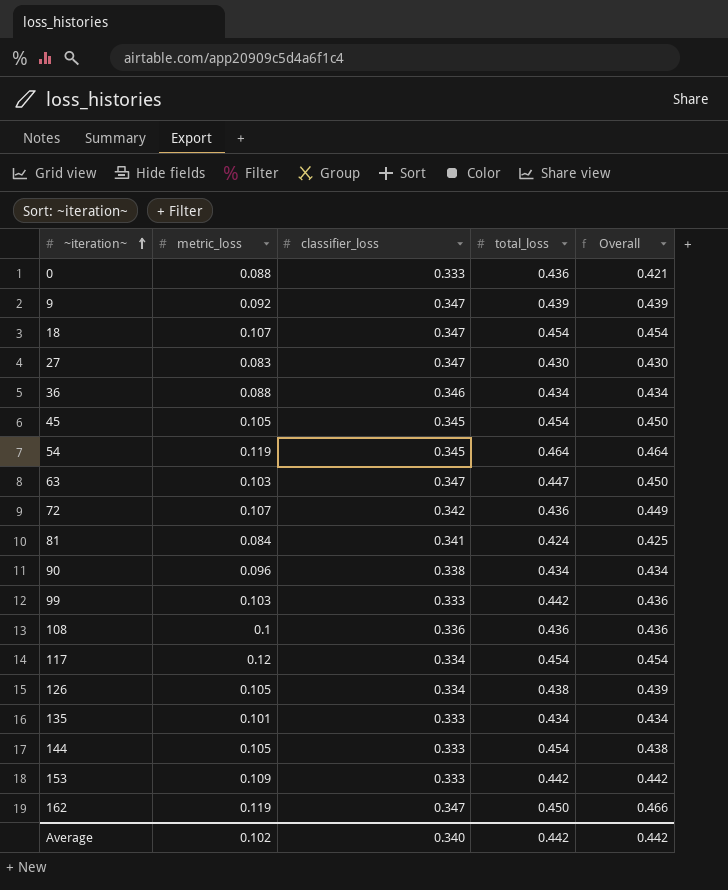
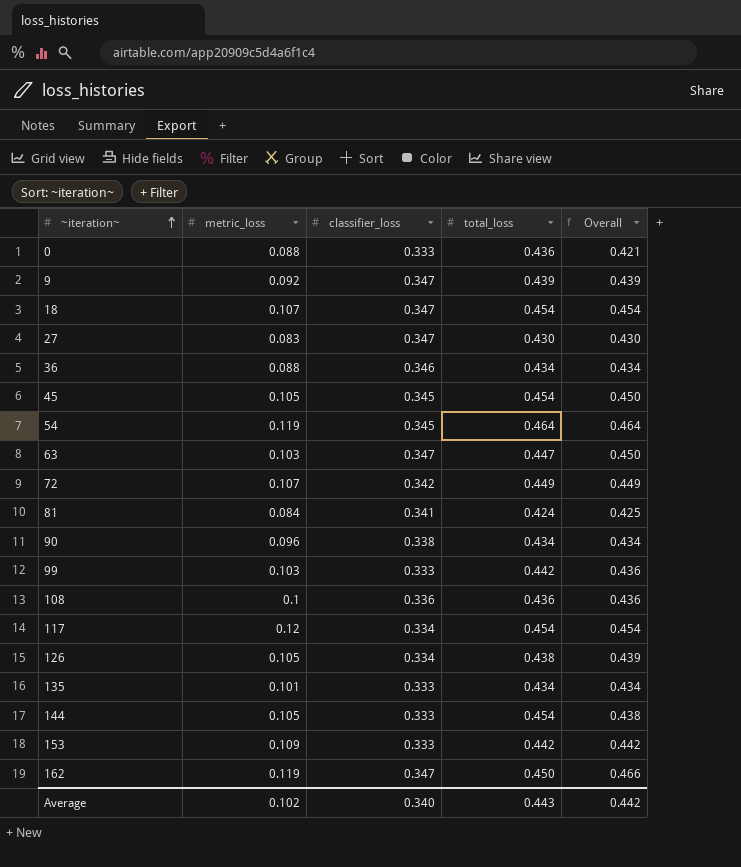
72 | total_loss: 0.436 -> 0.449
Average | total_loss: 0.442 -> 0.443

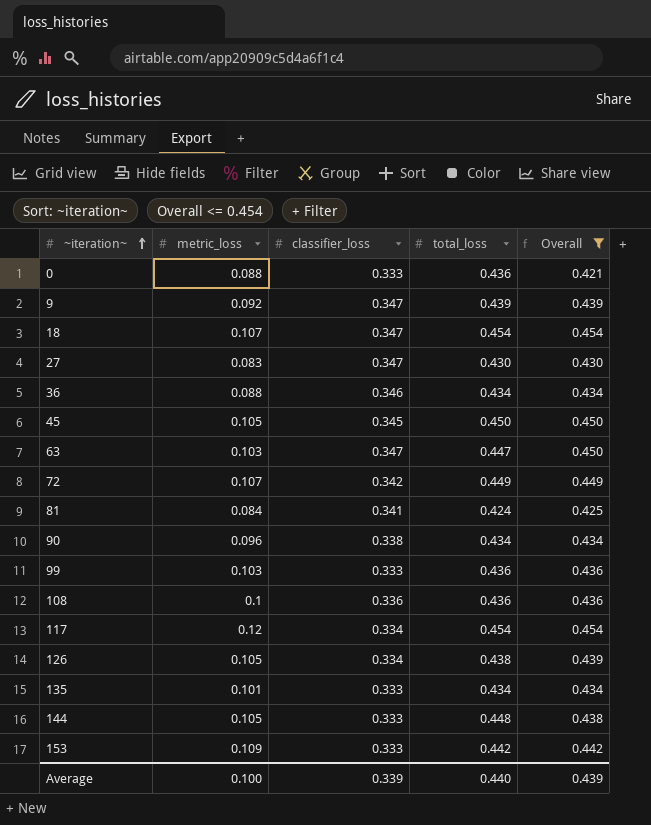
filter: none -> Overall <= 0.454
45 | total_loss: 0.454 -> 0.450
99 | total_loss: 0.442 -> 0.436
144 | total_loss: 0.454 -> 0.448
Average | metric_loss: 0.102 -> 0.100
Average | classifier_loss: 0.340 -> 0.339
Average | total_loss: 0.443 -> 0.440
Average | Overall: 0.442 -> 0.439

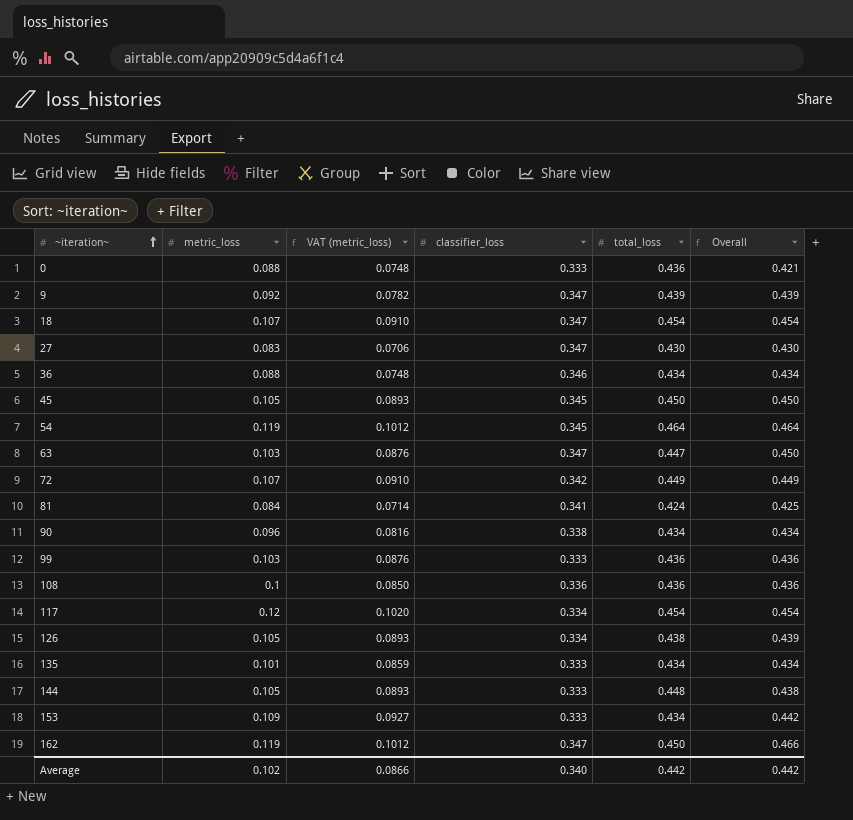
filter: Overall <= 0.454 -> none
column VAT (metric_loss) | formula: none -> [metric_loss] * 0.85
153 | total_loss: 0.442 -> 0.434
Average | metric_loss: 0.100 -> 0.102
Average | classifier_loss: 0.339 -> 0.340
Average | total_loss: 0.440 -> 0.442
Average | Overall: 0.439 -> 0.442

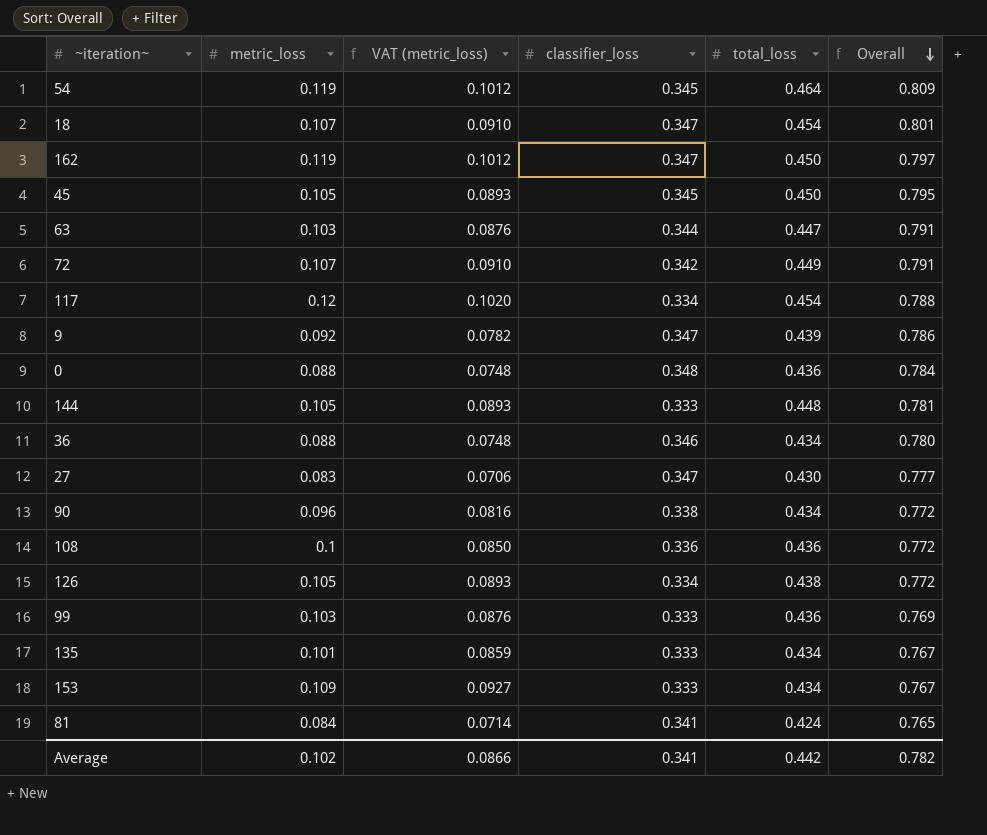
row order: ~iteration~ ascending -> Overall descending
column Overall | formula: [metric_loss] + [classifier_loss] -> [classifier_loss] + [total_loss]
63 | classifier_loss: 0.347 -> 0.344
0 | classifier_loss: 0.333 -> 0.348
Average | classifier_loss: 0.340 -> 0.341
Average | Overall: 0.442 -> 0.782

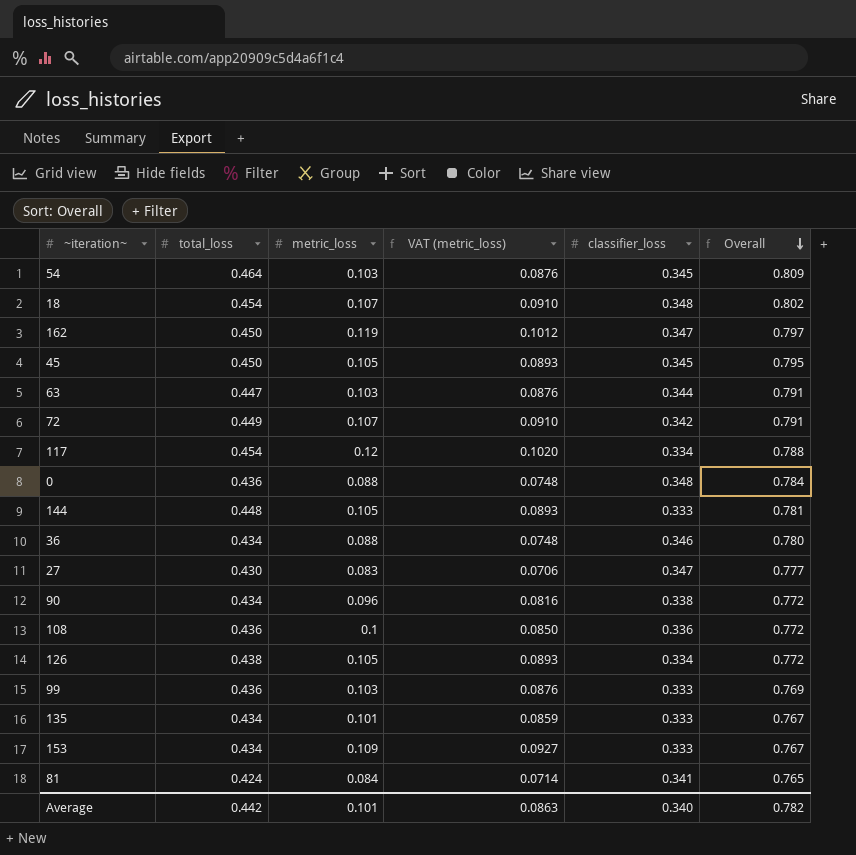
column total_loss | position: 5 -> 2
row 9: 0.092 | 0.0782 | 0.347 | 0.439 | 0.786 -> none
54 | metric_loss: 0.119 -> 0.103
54 | VAT (metric_loss): 0.1012 -> 0.0876
18 | classifier_loss: 0.347 -> 0.348
18 | Overall: 0.801 -> 0.802
Average | metric_loss: 0.102 -> 0.101
Average | VAT (metric_loss): 0.0866 -> 0.0863
Average | classifier_loss: 0.341 -> 0.340

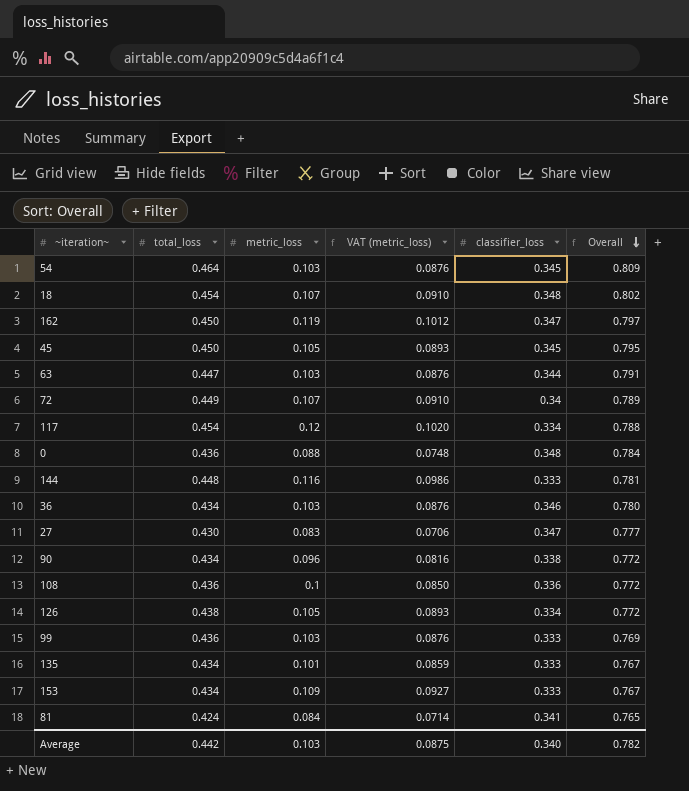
72 | classifier_loss: 0.342 -> 0.34
72 | Overall: 0.791 -> 0.789
144 | metric_loss: 0.105 -> 0.116
144 | VAT (metric_loss): 0.0893 -> 0.0986
36 | metric_loss: 0.088 -> 0.103
36 | VAT (metric_loss): 0.0748 -> 0.0876
Average | metric_loss: 0.101 -> 0.103
Average | VAT (metric_loss): 0.0863 -> 0.0875

